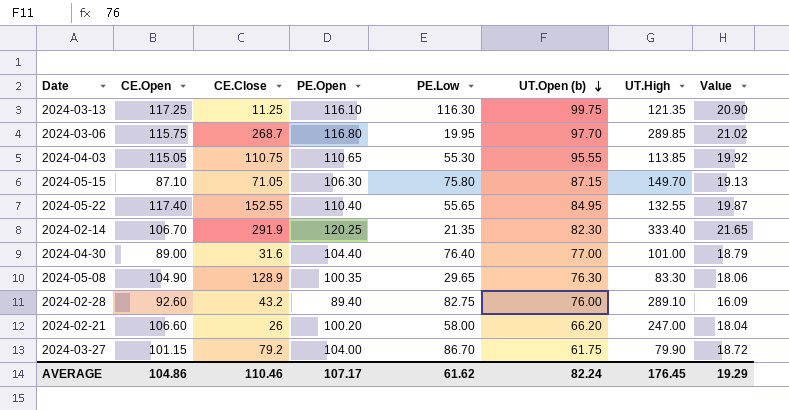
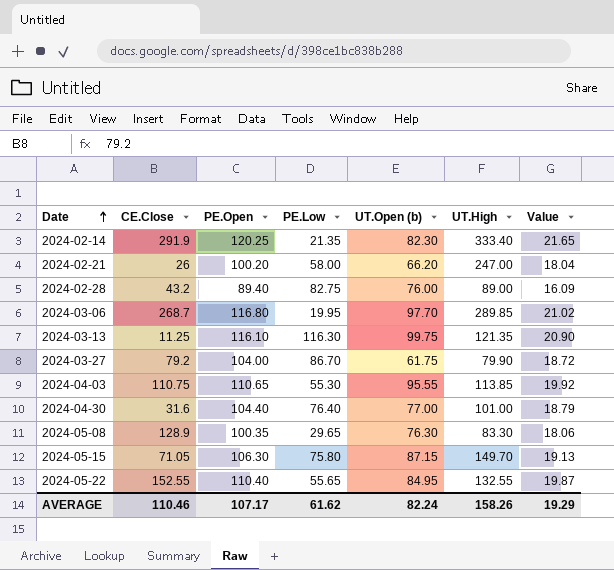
row order: UT.Open (b) descending -> Date ascending
column CE.Open | position: 2 -> none
2024-02-28 | UT.High: 289.10 -> 89.00
AVERAGE | UT.High: 176.45 -> 158.26

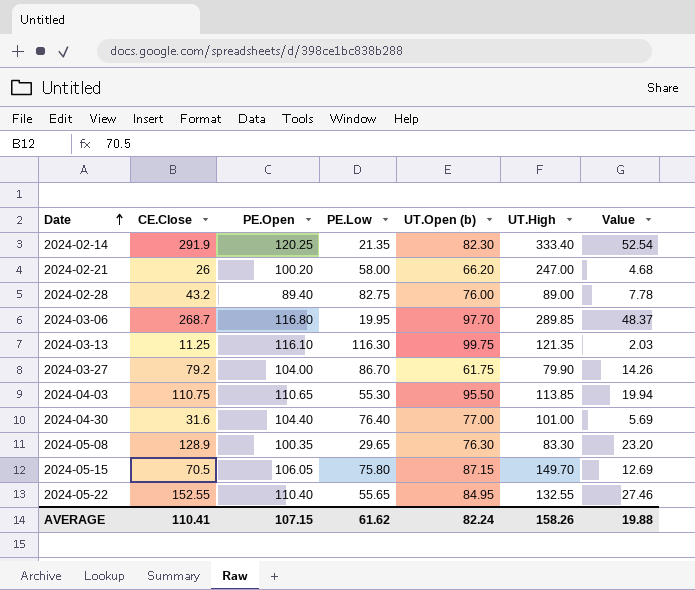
column Value | formula: [PE.Open] * 0.18 -> [CE.Close] * 0.18
2024-04-03 | UT.Open (b): 95.55 -> 95.50
2024-05-15 | CE.Close: 71.05 -> 70.5
2024-05-15 | PE.Open: 106.30 -> 106.05
AVERAGE | CE.Close: 110.46 -> 110.41
AVERAGE | PE.Open: 107.17 -> 107.15
AVERAGE | Value: 19.29 -> 19.88

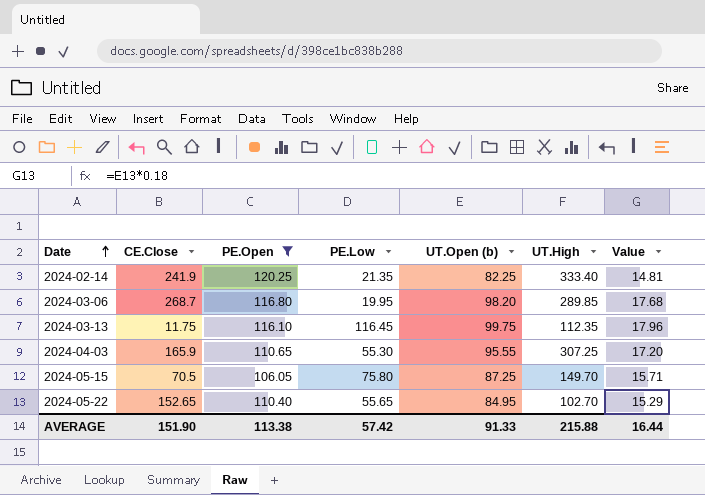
filter: none -> PE.Open >= 106.05
column Value | formula: [CE.Close] * 0.18 -> [UT.Open (b)] * 0.18
2024-02-14 | CE.Close: 291.9 -> 241.9
2024-02-14 | UT.Open (b): 82.30 -> 82.25
2024-03-06 | UT.Open (b): 97.70 -> 98.20
2024-03-13 | CE.Close: 11.25 -> 11.75
2024-03-13 | PE.Low: 116.30 -> 116.45
2024-03-13 | UT.High: 121.35 -> 112.35
2024-04-03 | CE.Close: 110.75 -> 165.9
2024-04-03 | UT.Open (b): 95.50 -> 95.55
2024-04-03 | UT.High: 113.85 -> 307.25
2024-05-15 | UT.Open (b): 87.15 -> 87.25
2024-05-22 | CE.Close: 152.55 -> 152.65
2024-05-22 | UT.High: 132.55 -> 102.70
AVERAGE | CE.Close: 110.41 -> 151.90
AVERAGE | PE.Open: 107.15 -> 113.38
AVERAGE | PE.Low: 61.62 -> 57.42
AVERAGE | UT.Open (b): 82.24 -> 91.33
AVERAGE | UT.High: 158.26 -> 215.88
AVERAGE | Value: 19.88 -> 16.44

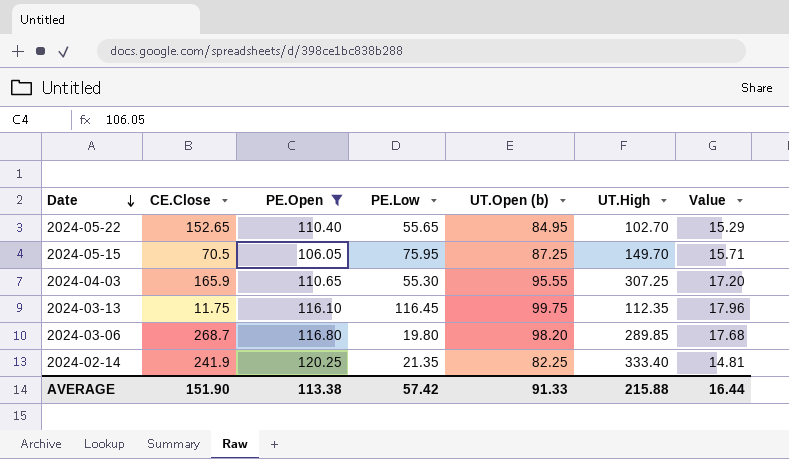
row order: Date ascending -> Date descending
2024-05-15 | PE.Low: 75.80 -> 75.95
2024-03-06 | PE.Low: 19.95 -> 19.80

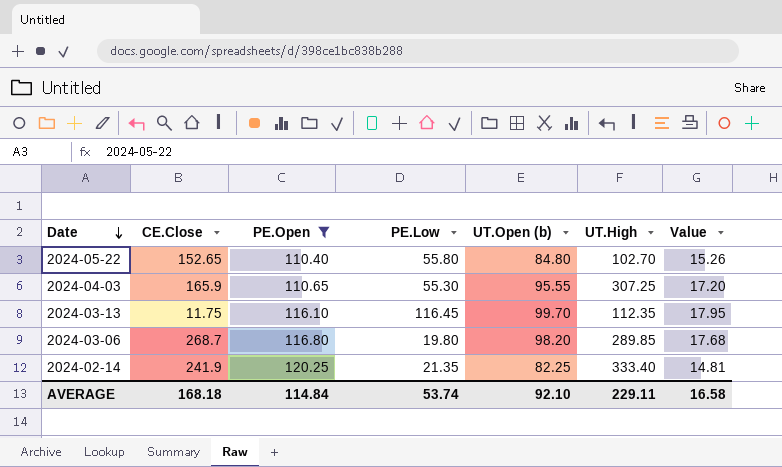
row 2024-05-15: 70.5 | 106.05 | 75.95 | 87.25 | 149.70 | 15.71 -> none
2024-05-22 | PE.Low: 55.65 -> 55.80
2024-05-22 | UT.Open (b): 84.95 -> 84.80
2024-05-22 | Value: 15.29 -> 15.26
2024-03-13 | UT.Open (b): 99.75 -> 99.70
2024-03-13 | Value: 17.96 -> 17.95
AVERAGE | CE.Close: 151.90 -> 168.18
AVERAGE | PE.Open: 113.38 -> 114.84
AVERAGE | PE.Low: 57.42 -> 53.74
AVERAGE | UT.Open (b): 91.33 -> 92.10
AVERAGE | UT.High: 215.88 -> 229.11
AVERAGE | Value: 16.44 -> 16.58

